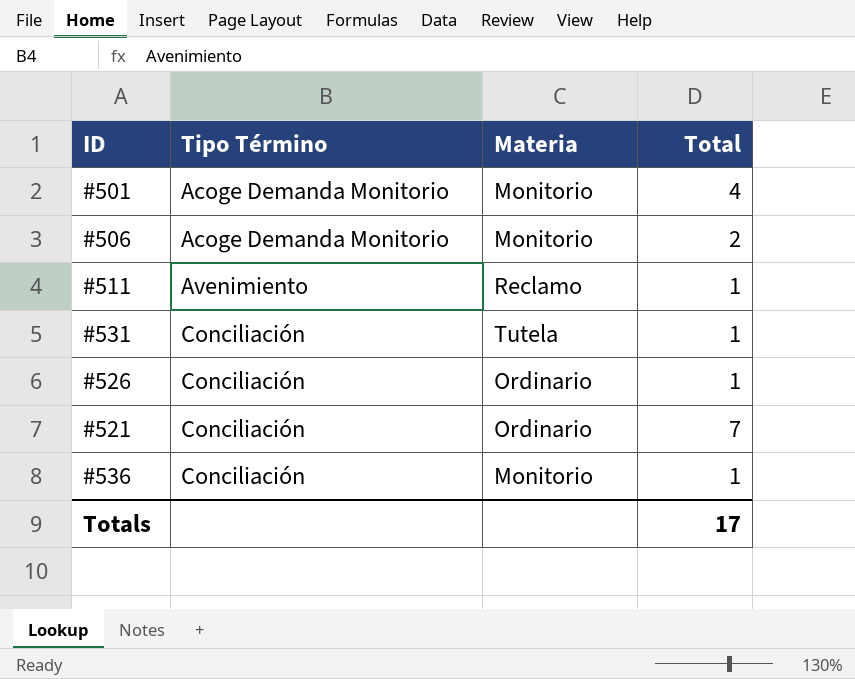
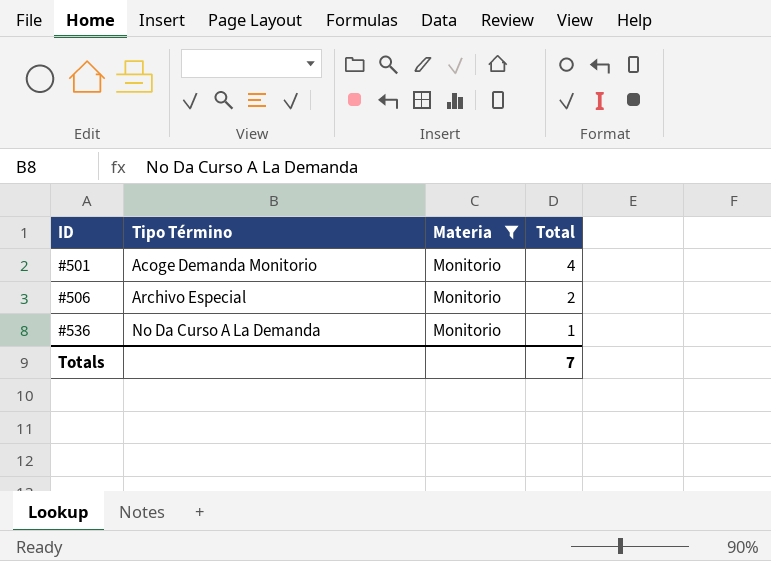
filter: none -> Materia = Monitorio
#506 | Tipo Término: Acoge Demanda Monitorio -> Archivo Especial
#536 | Tipo Término: Conciliación -> No Da Curso A La Demanda
Totals | Total: 17 -> 7

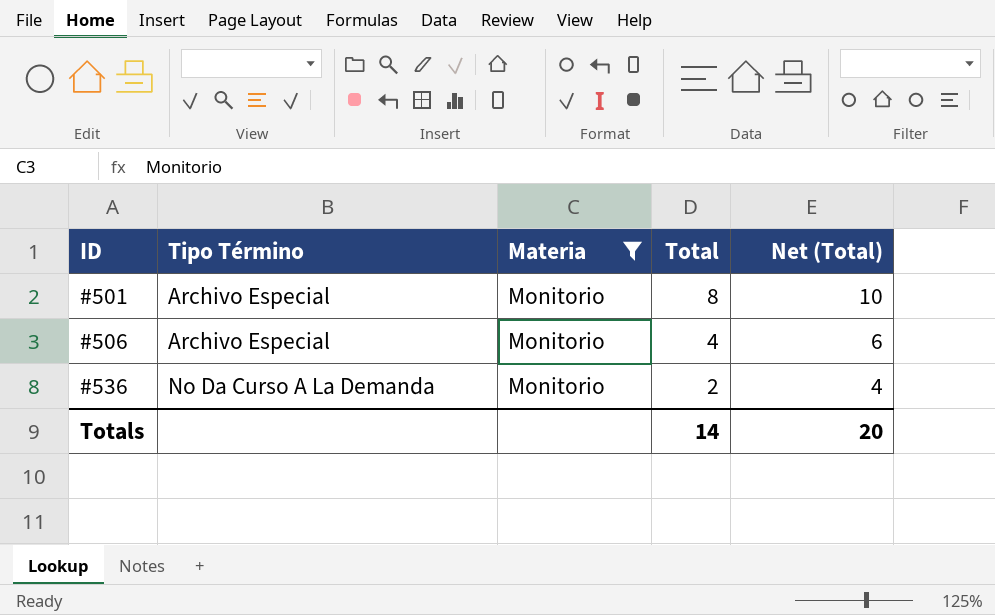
column Net (Total) | formula: none -> [Total] + 2
#501 | Tipo Término: Acoge Demanda Monitorio -> Archivo Especial
#501 | Total: 4 -> 8
#506 | Total: 2 -> 4
#536 | Total: 1 -> 2
Totals | Total: 7 -> 14

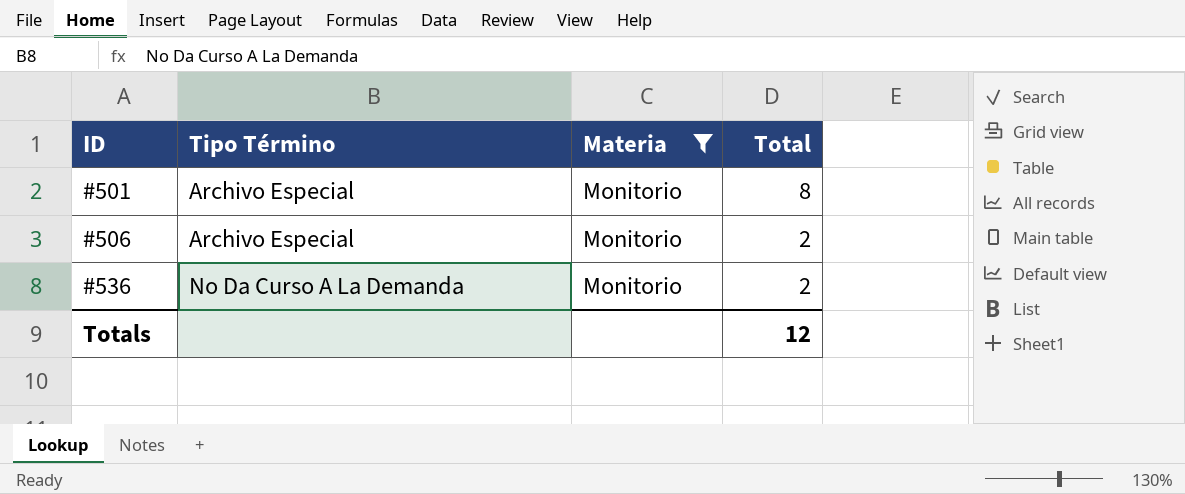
column Net (Total) | formula: [Total] + 2 -> none
#506 | Total: 4 -> 2
Totals | Total: 14 -> 12

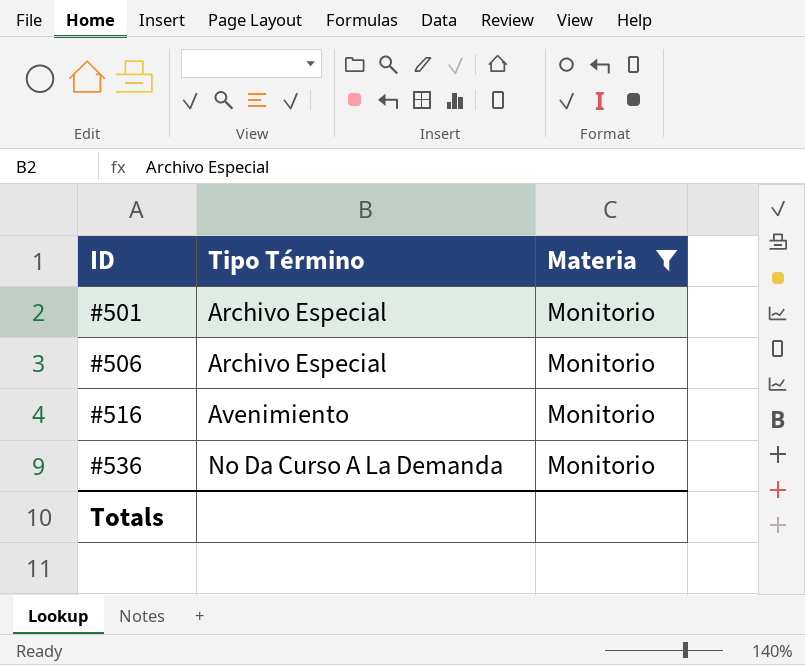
column Total | position: 4 -> none
row #516: none -> Avenimiento | Monitorio

